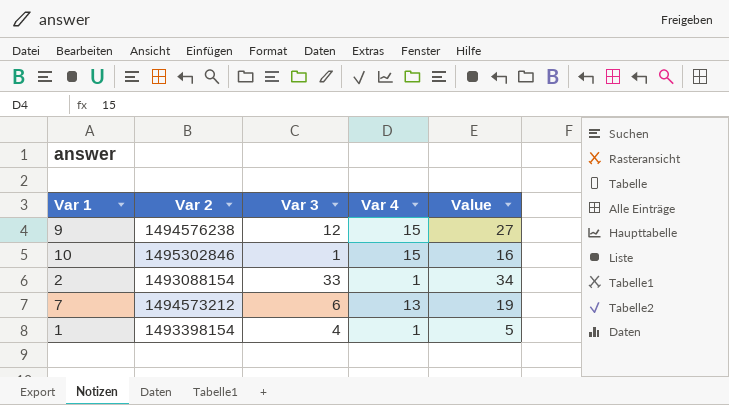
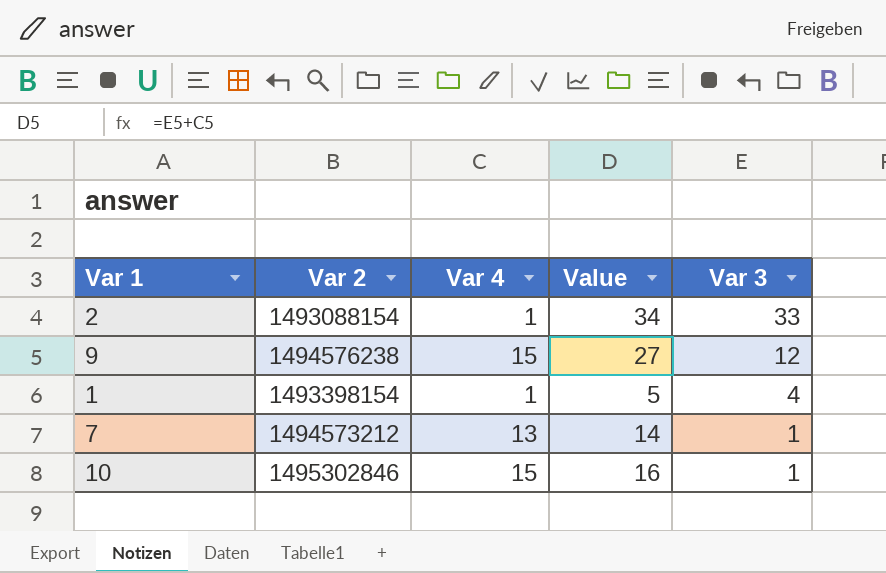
row order: none -> Var 3 descending
column Var 3 | position: 3 -> 5
7 | Value: 19 -> 14
7 | Var 3: 6 -> 1

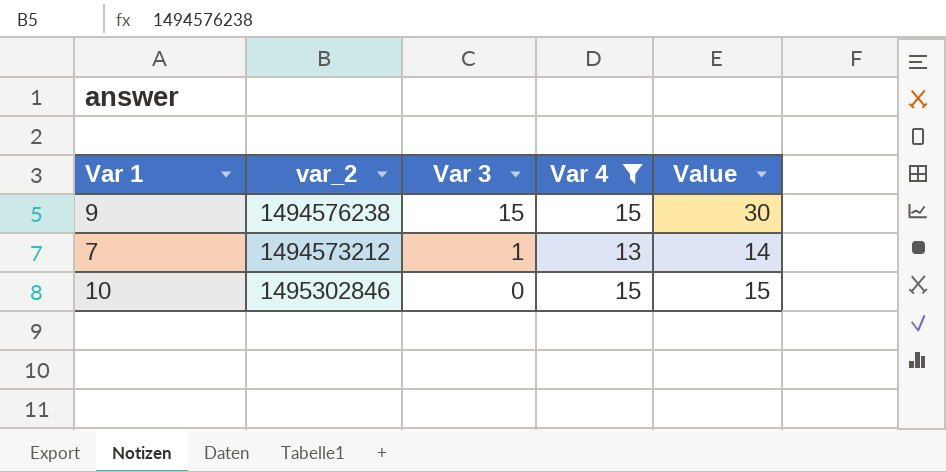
filter: none -> Var 4 != 1
column name: Var 2 -> var_2
column Var 3 | position: 5 -> 3
9 | Var 3: 12 -> 15
9 | Value: 27 -> 30
10 | Var 3: 1 -> 0
10 | Value: 16 -> 15

